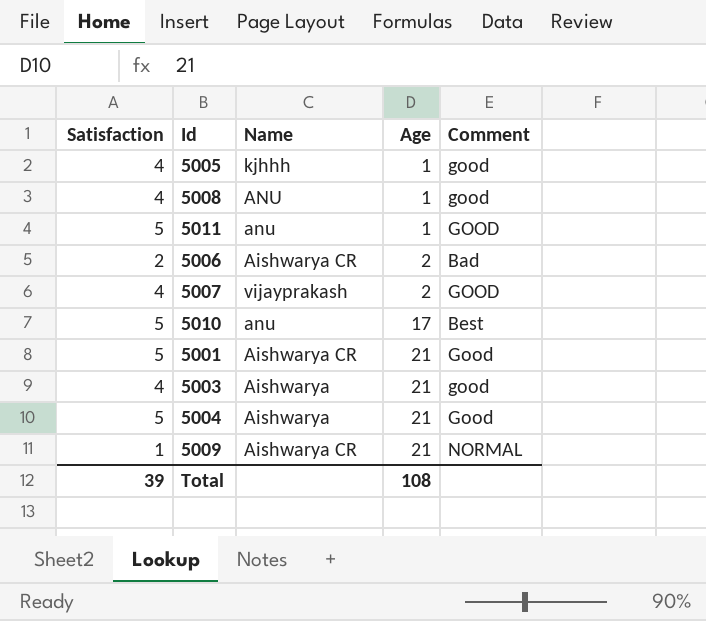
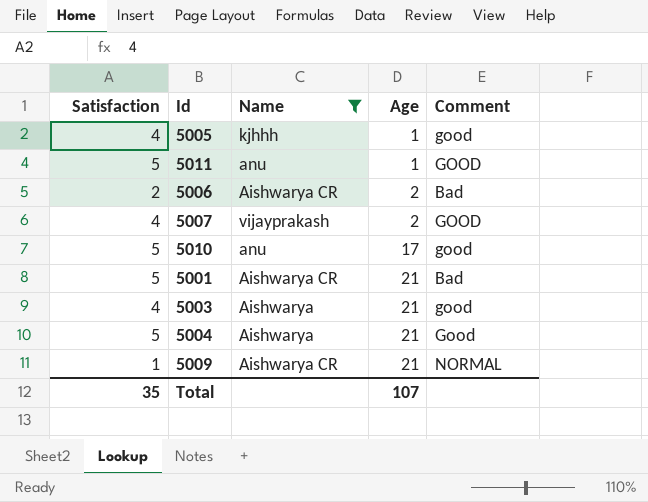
filter: none -> Name != ANU
5010 | Comment: Best -> good
5001 | Comment: Good -> Bad
Total | Satisfaction: 39 -> 35
Total | Age: 108 -> 107

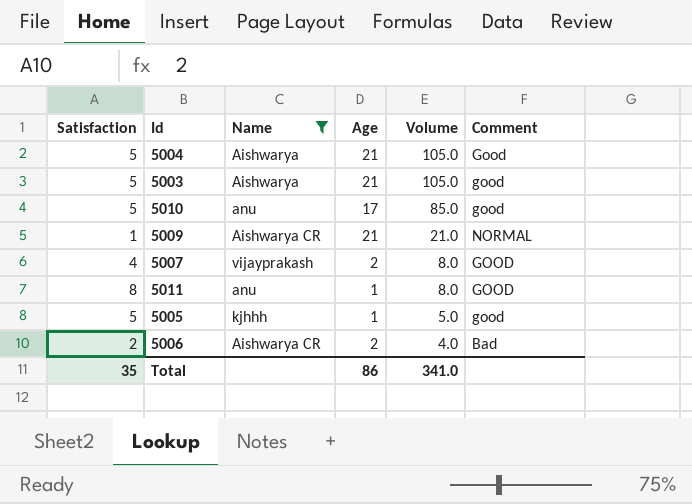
row order: Age ascending -> Volume descending
column Volume | formula: none -> [Satisfaction] * [Age]
row 5001: 5 | Aishwarya CR | 21 | Bad -> none
5003 | Satisfaction: 4 -> 5
5011 | Satisfaction: 5 -> 8
5005 | Satisfaction: 4 -> 5
Total | Age: 107 -> 86

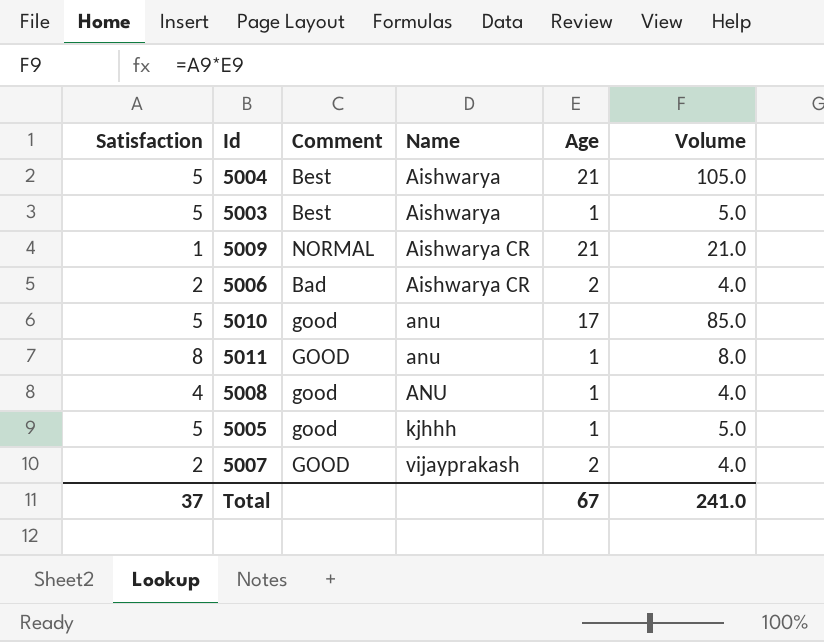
filter: Name != ANU -> none
row order: Volume descending -> Name ascending
column Comment | position: 6 -> 3
5004 | Comment: Good -> Best
5003 | Comment: good -> Best
5003 | Age: 21 -> 1
5003 | Volume: 105.0 -> 5.0
5007 | Satisfaction: 4 -> 2
5007 | Volume: 8.0 -> 4.0
Total | Satisfaction: 35 -> 37
Total | Age: 86 -> 67
Total | Volume: 341.0 -> 241.0

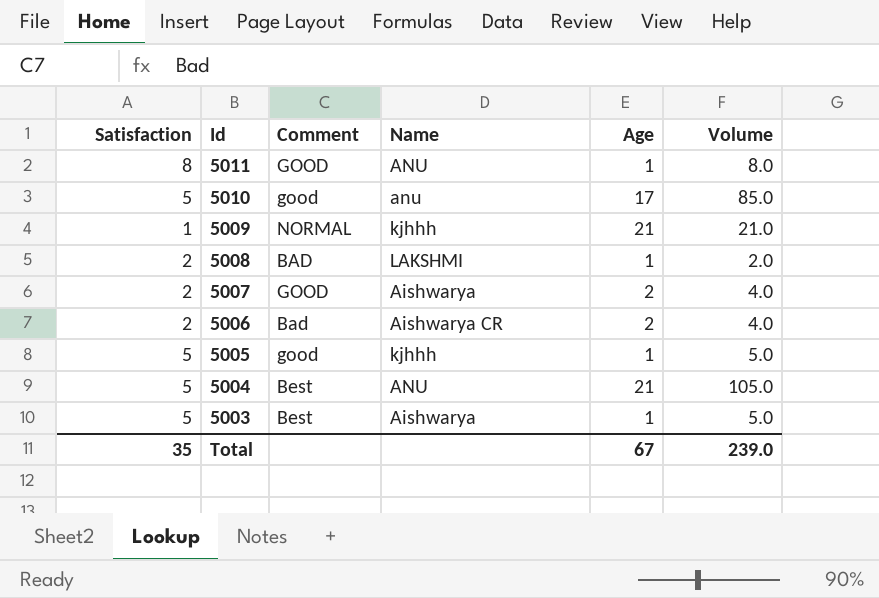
row order: Name ascending -> Id descending
5011 | Name: anu -> ANU
5009 | Name: Aishwarya CR -> kjhhh
5008 | Satisfaction: 4 -> 2
5008 | Comment: good -> BAD
5008 | Name: ANU -> LAKSHMI
5008 | Volume: 4.0 -> 2.0
5007 | Name: vijayprakash -> Aishwarya
5004 | Name: Aishwarya -> ANU
Total | Satisfaction: 37 -> 35
Total | Volume: 241.0 -> 239.0

